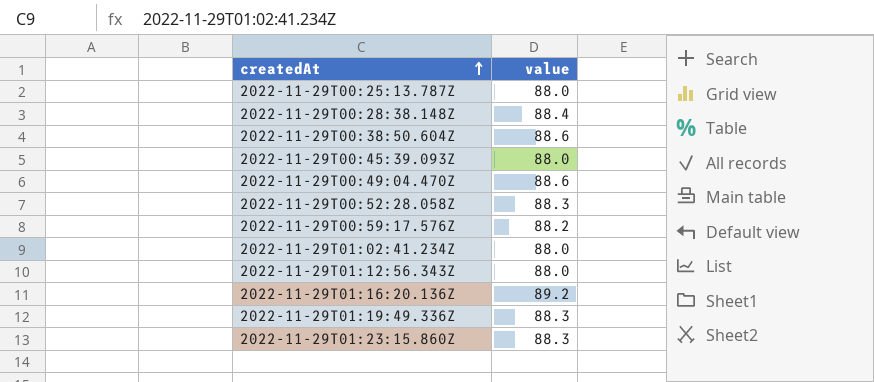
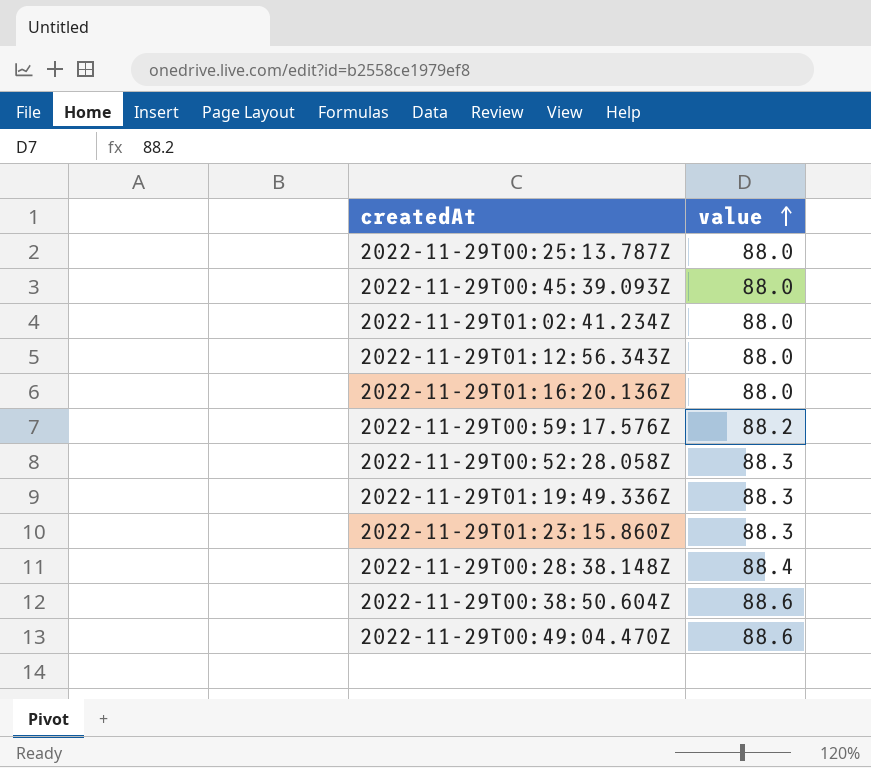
row order: createdAt ascending -> value ascending
2022-11-29T01:16:20.136Z | value: 89.2 -> 88.0

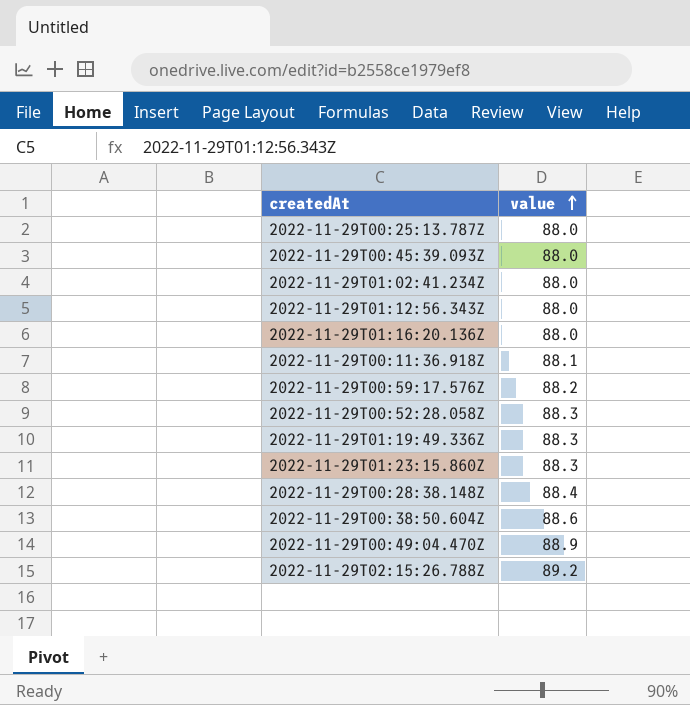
row 2022-11-29T00:11:36.918Z: none -> 88.1
2022-11-29T00:49:04.470Z | value: 88.6 -> 88.9
row 2022-11-29T02:15:26.788Z: none -> 89.2

